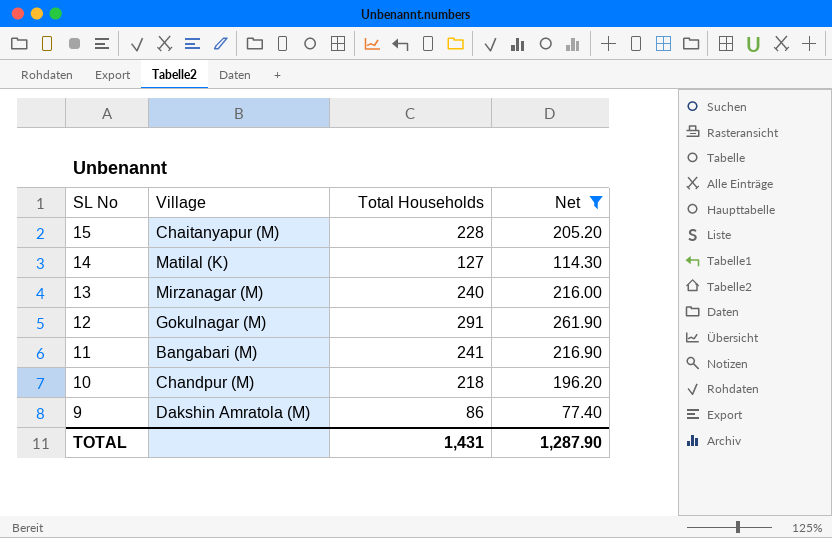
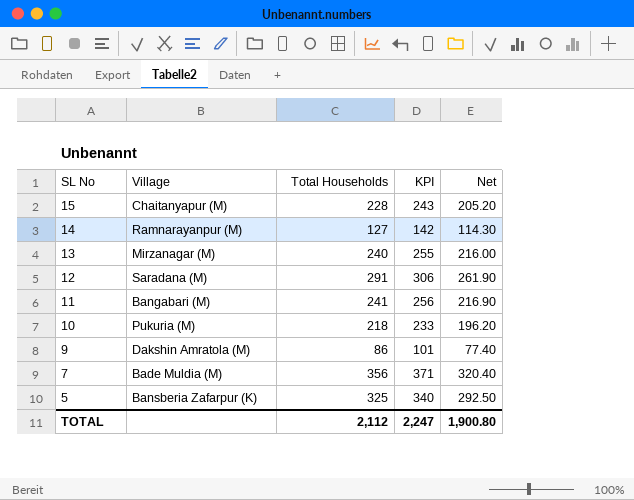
filter: Net <= 261.90 -> none
column KPI | formula: none -> [Total Households] + 15
14 | Village: Matilal (K) -> Ramnarayanpur (M)
12 | Village: Gokulnagar (M) -> Saradana (M)
10 | Village: Chandpur (M) -> Pukuria (M)
TOTAL | Total Households: 1,431 -> 2,112
TOTAL | Net: 1,287.90 -> 1,900.80

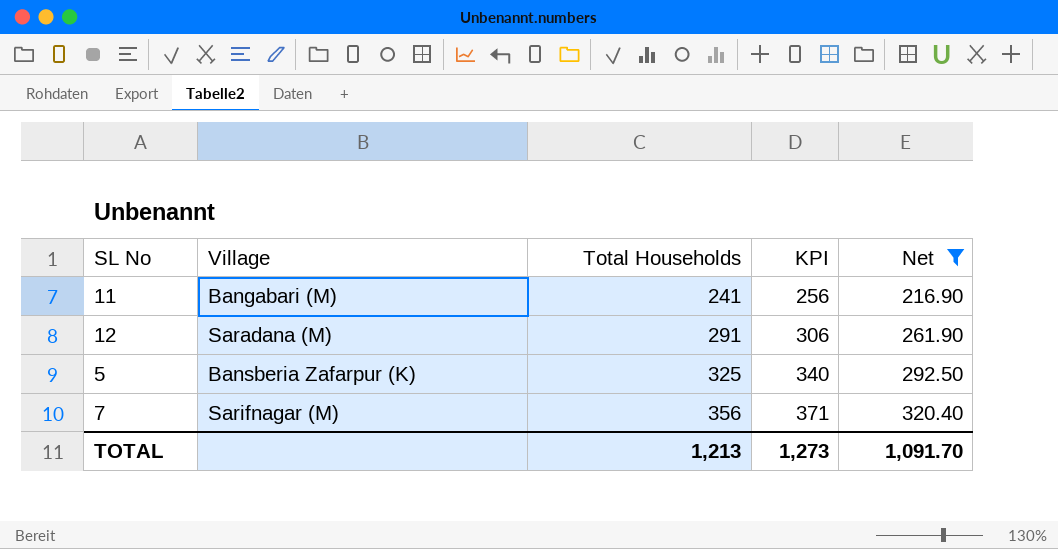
filter: none -> Net >= 216.90
row order: SL No descending -> Total Households ascending
7 | Village: Bade Muldia (M) -> Sarifnagar (M)
TOTAL | Total Households: 2,112 -> 1,213
TOTAL | KPI: 2,247 -> 1,273
TOTAL | Net: 1,900.80 -> 1,091.70

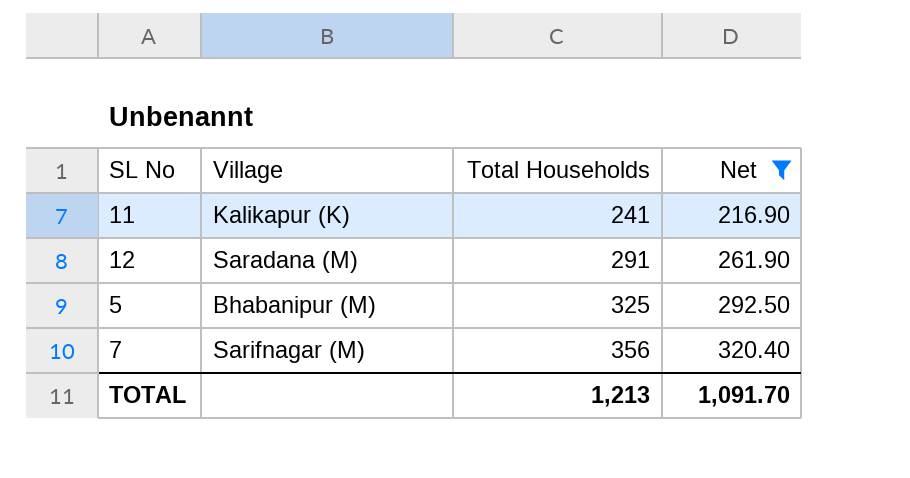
column KPI | formula: [Total Households] + 15 -> none
11 | Village: Bangabari (M) -> Kalikapur (K)
5 | Village: Bansberia Zafarpur (K) -> Bhabanipur (M)

